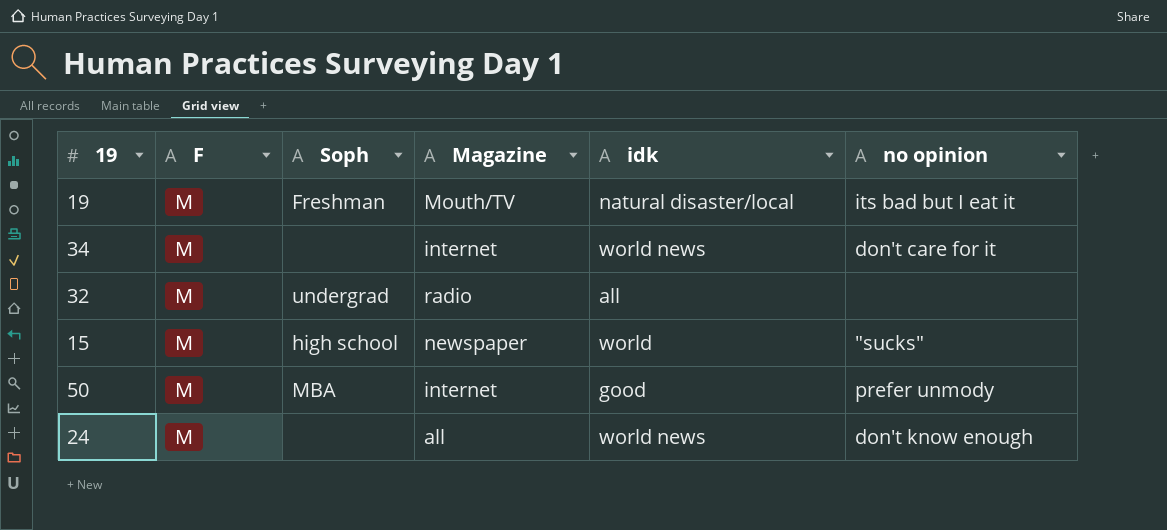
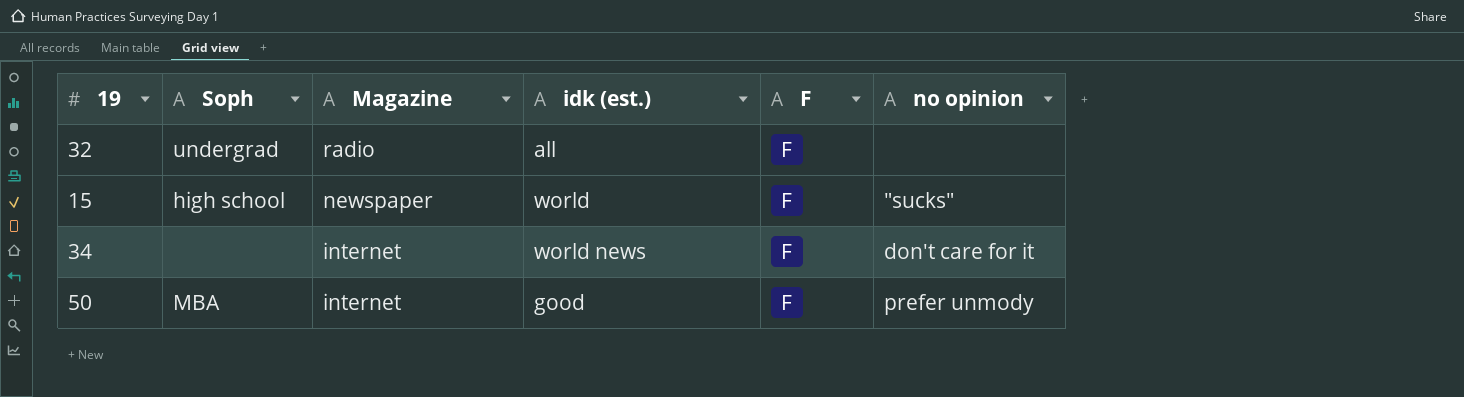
row order: none -> Magazine descending
column name: idk -> idk (est.)
column F | position: 2 -> 5
row 19: M | Freshman | Mouth/TV | natural disaster/local | its bad but I eat it -> none
row 24: M | none | all | world news | don't know enough -> none
32 | F: M -> F
15 | F: M -> F
34 | F: M -> F
50 | F: M -> F

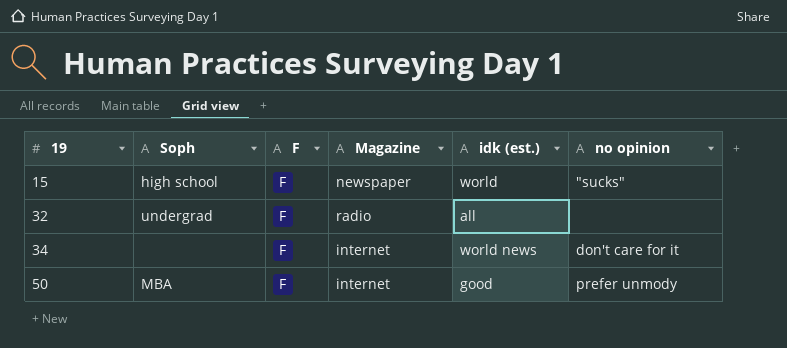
row order: Magazine descending -> 19 ascending
column F | position: 5 -> 3

